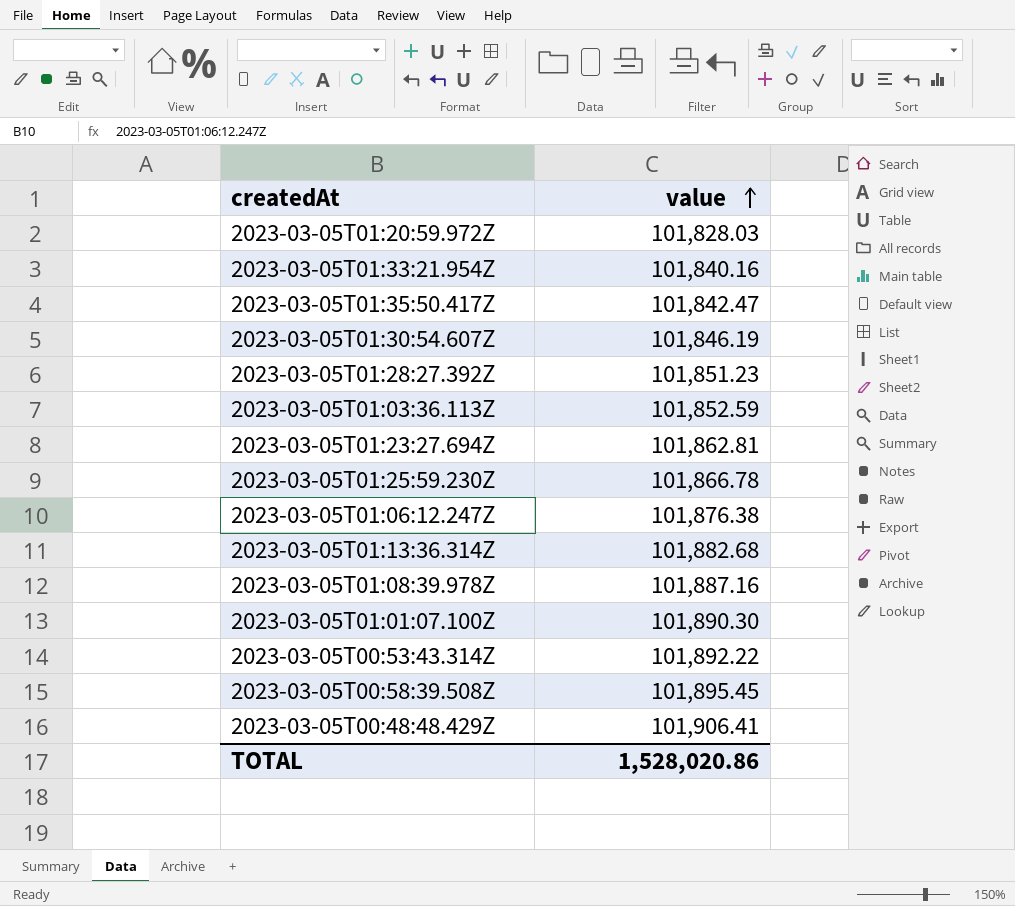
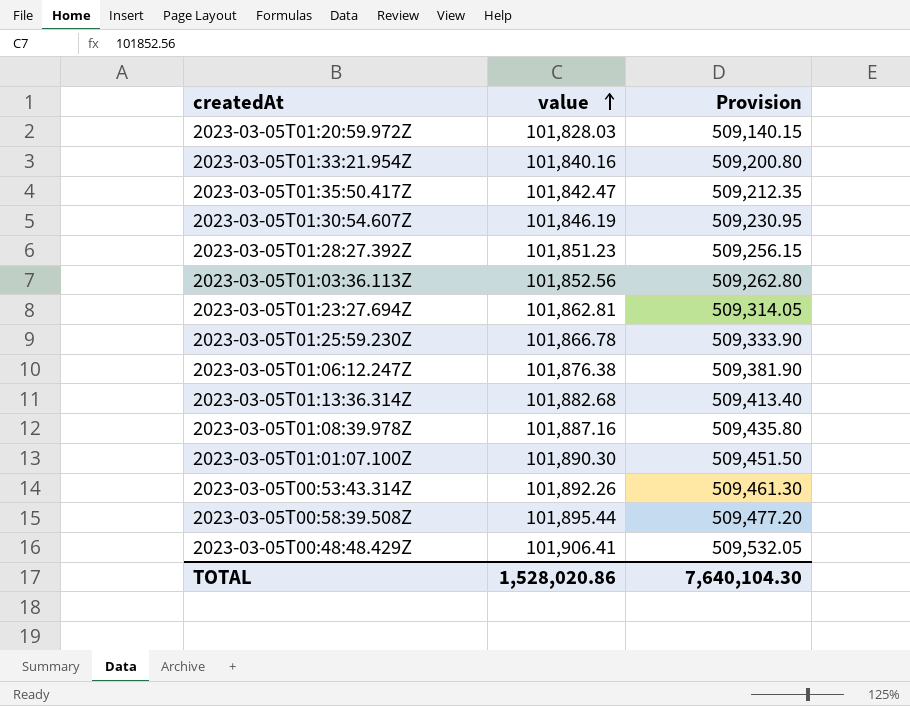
column Provision | formula: none -> [value] * 5
2023-03-05T01:03:36.113Z | value: 101,852.59 -> 101,852.56
2023-03-05T00:53:43.314Z | value: 101,892.22 -> 101,892.26
2023-03-05T00:58:39.508Z | value: 101,895.45 -> 101,895.44

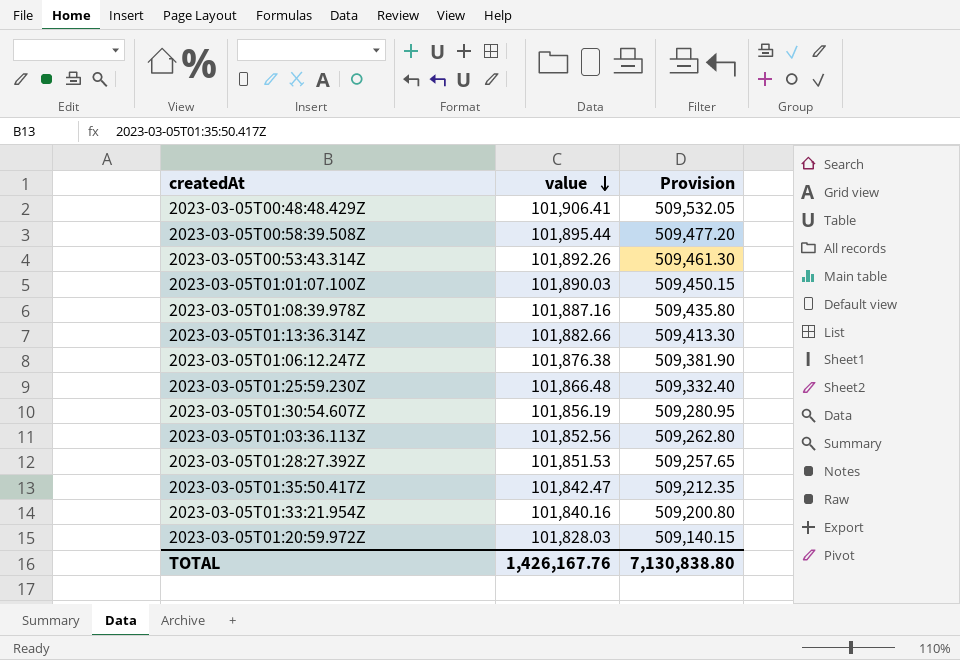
row order: value ascending -> value descending
row 2023-03-05T01:23:27.694Z: 101,862.81 | 509,314.05 -> none
2023-03-05T01:01:07.100Z | value: 101,890.30 -> 101,890.03
2023-03-05T01:01:07.100Z | Provision: 509,451.50 -> 509,450.15
2023-03-05T01:13:36.314Z | value: 101,882.68 -> 101,882.66
2023-03-05T01:13:36.314Z | Provision: 509,413.40 -> 509,413.30
2023-03-05T01:25:59.230Z | value: 101,866.78 -> 101,866.48
2023-03-05T01:25:59.230Z | Provision: 509,333.90 -> 509,332.40
2023-03-05T01:30:54.607Z | value: 101,846.19 -> 101,856.19
2023-03-05T01:30:54.607Z | Provision: 509,230.95 -> 509,280.95
2023-03-05T01:28:27.392Z | value: 101,851.23 -> 101,851.53
2023-03-05T01:28:27.392Z | Provision: 509,256.15 -> 509,257.65
TOTAL | value: 1,528,020.86 -> 1,426,167.76
TOTAL | Provision: 7,640,104.30 -> 7,130,838.80

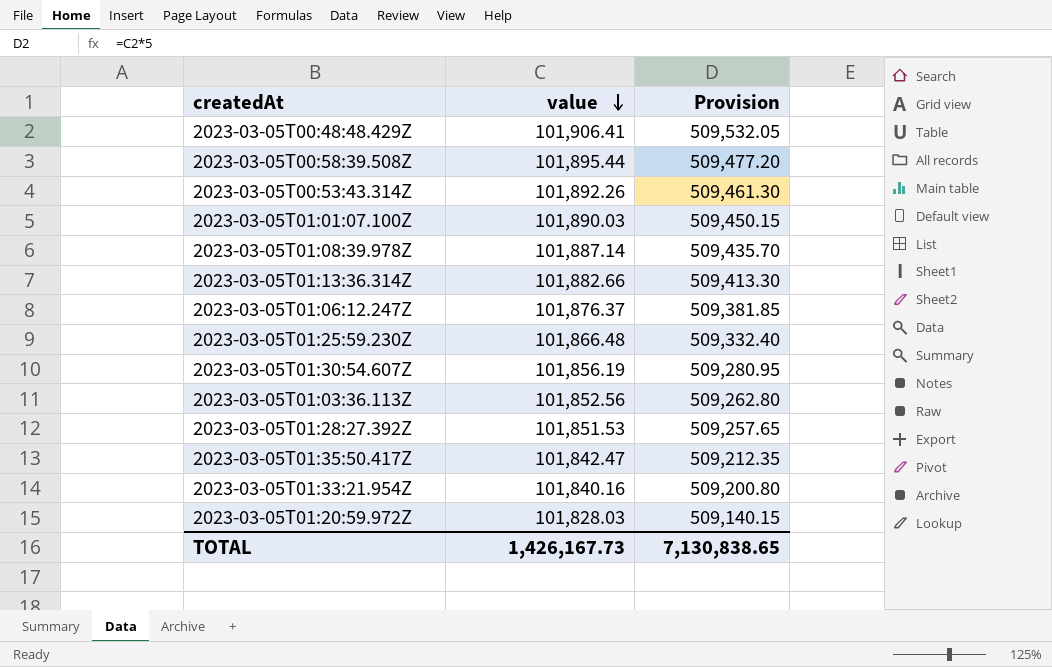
2023-03-05T01:08:39.978Z | value: 101,887.16 -> 101,887.14
2023-03-05T01:08:39.978Z | Provision: 509,435.80 -> 509,435.70
2023-03-05T01:06:12.247Z | value: 101,876.38 -> 101,876.37
2023-03-05T01:06:12.247Z | Provision: 509,381.90 -> 509,381.85
TOTAL | value: 1,426,167.76 -> 1,426,167.73
TOTAL | Provision: 7,130,838.80 -> 7,130,838.65

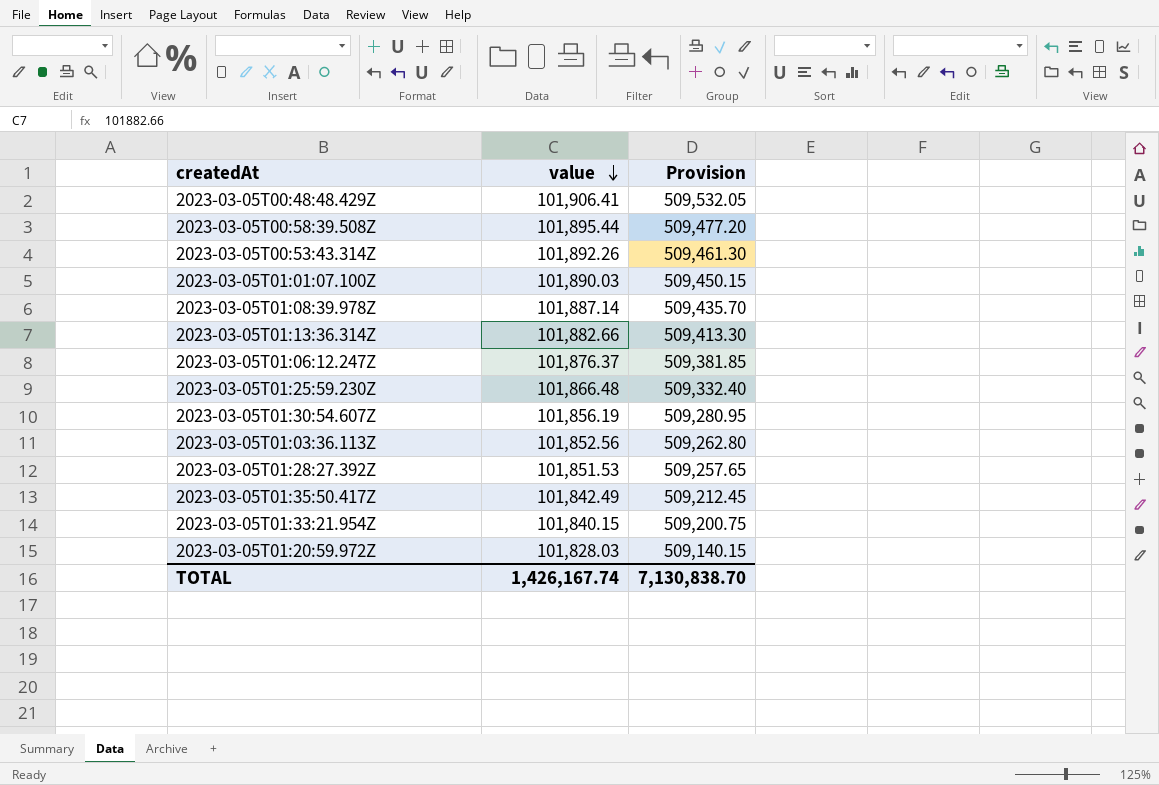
2023-03-05T01:35:50.417Z | value: 101,842.47 -> 101,842.49
2023-03-05T01:35:50.417Z | Provision: 509,212.35 -> 509,212.45
2023-03-05T01:33:21.954Z | value: 101,840.16 -> 101,840.15
2023-03-05T01:33:21.954Z | Provision: 509,200.80 -> 509,200.75
TOTAL | value: 1,426,167.73 -> 1,426,167.74
TOTAL | Provision: 7,130,838.65 -> 7,130,838.70

